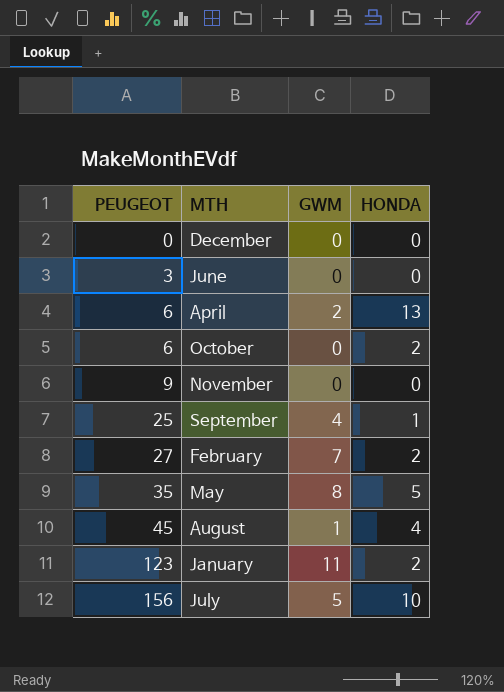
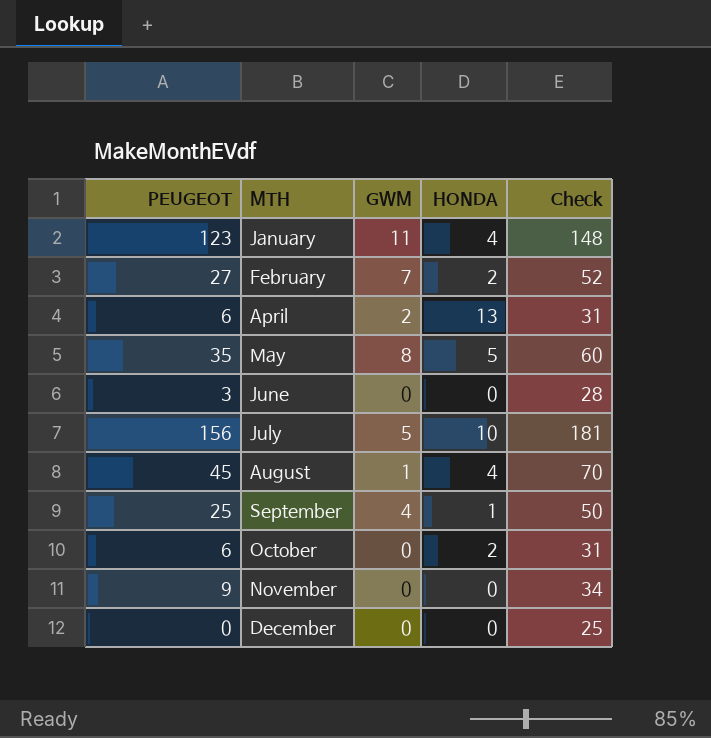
row order: PEUGEOT ascending -> MTH ascending
column Check | formula: none -> [PEUGEOT] + 25
January | HONDA: 2 -> 4

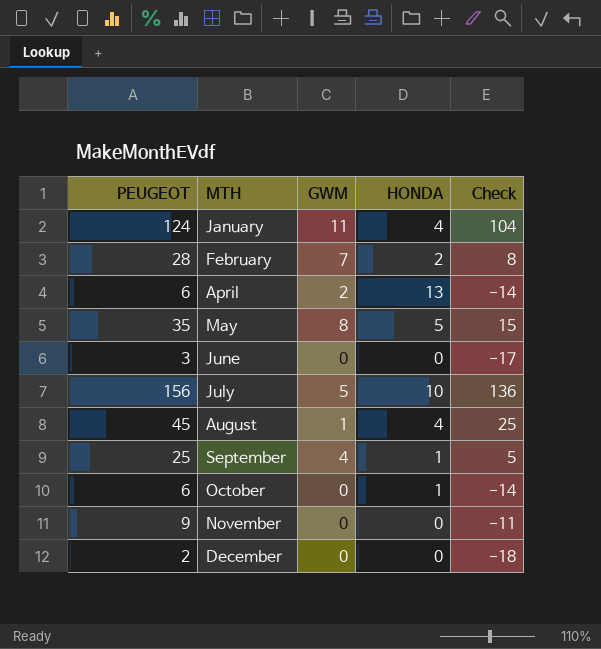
column Check | formula: [PEUGEOT] + 25 -> [PEUGEOT] - 20
January | PEUGEOT: 123 -> 124
February | PEUGEOT: 27 -> 28
October | HONDA: 2 -> 1
December | PEUGEOT: 0 -> 2

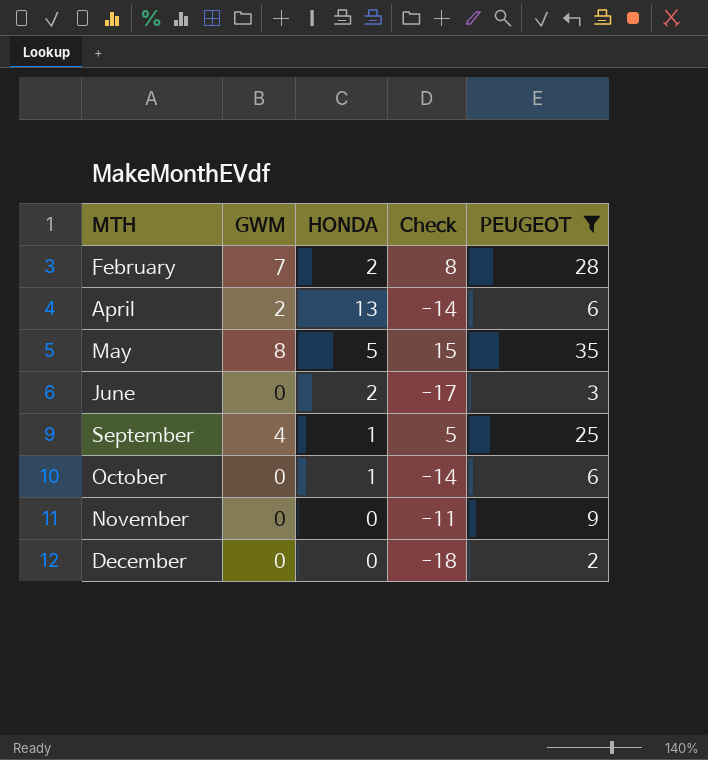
filter: none -> PEUGEOT <= 35
column PEUGEOT | position: 1 -> 5
June | HONDA: 0 -> 2

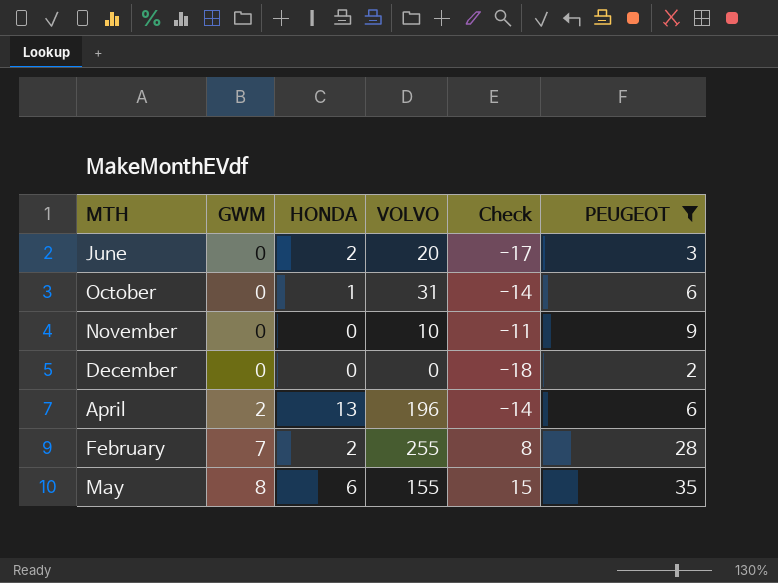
row order: MTH ascending -> GWM ascending
column VOLVO | position: none -> 4
row September: 4 | 1 | 5 | 25 -> none
May | HONDA: 5 -> 6

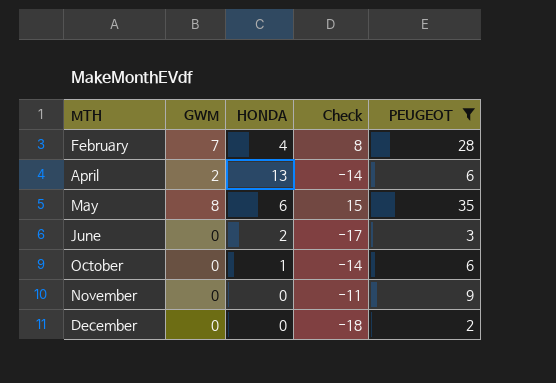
row order: GWM ascending -> MTH ascending
column VOLVO | position: 4 -> none
February | HONDA: 2 -> 4

